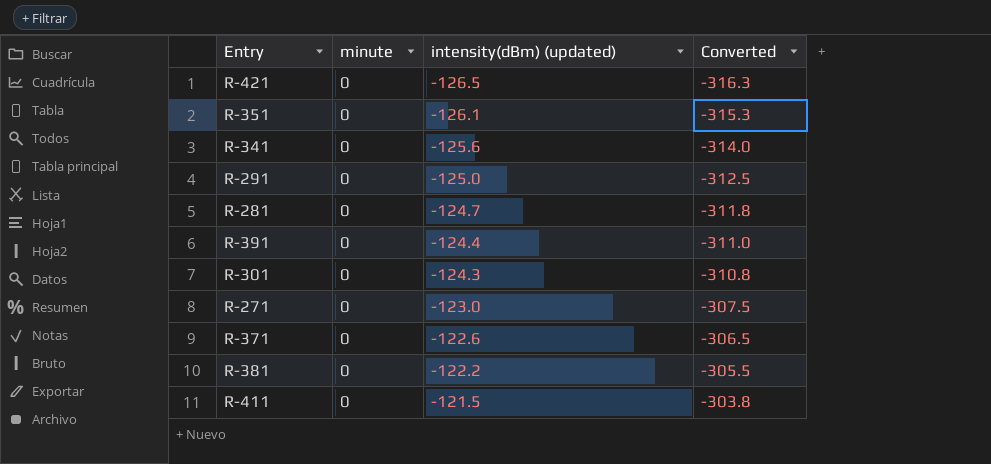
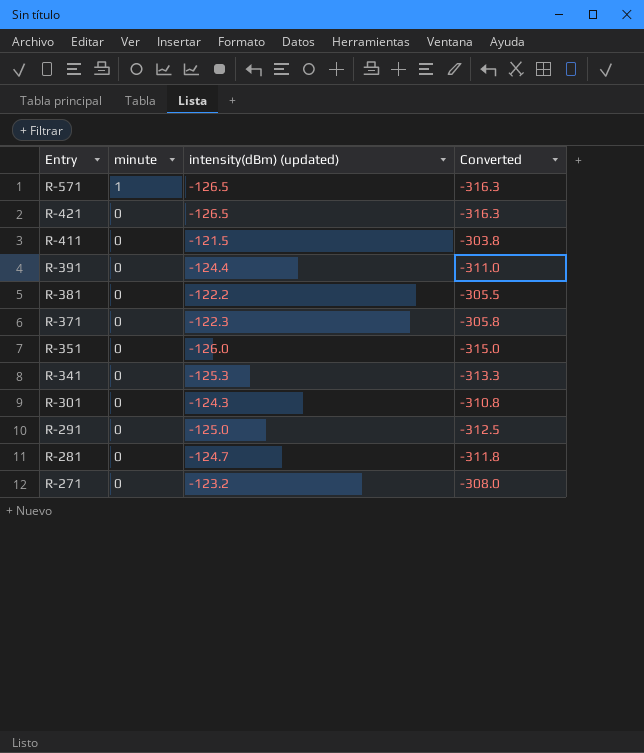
row order: intensity(dBm) (updated) ascending -> Entry descending
row R-571: none -> 1 | -126.5 | -316.3
R-371 | intensity(dBm) (updated): -122.6 -> -122.3
R-371 | Converted: -306.5 -> -305.8
R-351 | intensity(dBm) (updated): -126.1 -> -126.0
R-351 | Converted: -315.3 -> -315.0
R-341 | intensity(dBm) (updated): -125.6 -> -125.3
R-341 | Converted: -314.0 -> -313.3
R-271 | intensity(dBm) (updated): -123.0 -> -123.2
R-271 | Converted: -307.5 -> -308.0

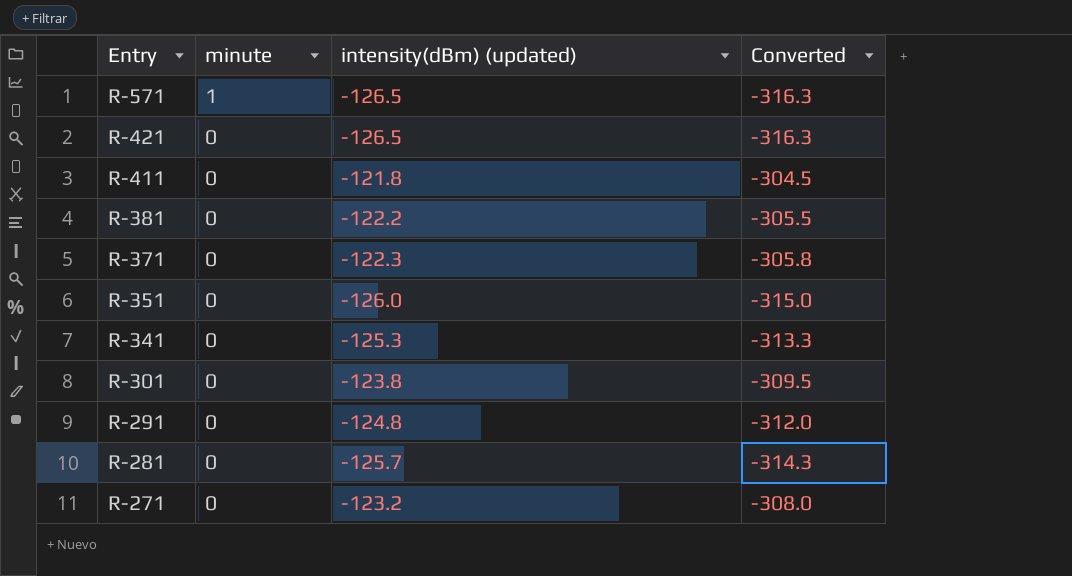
row R-391: 0 | -124.4 | -311.0 -> none
R-411 | intensity(dBm) (updated): -121.5 -> -121.8
R-411 | Converted: -303.8 -> -304.5
R-301 | intensity(dBm) (updated): -124.3 -> -123.8
R-301 | Converted: -310.8 -> -309.5
R-291 | intensity(dBm) (updated): -125.0 -> -124.8
R-291 | Converted: -312.5 -> -312.0
R-281 | intensity(dBm) (updated): -124.7 -> -125.7
R-281 | Converted: -311.8 -> -314.3

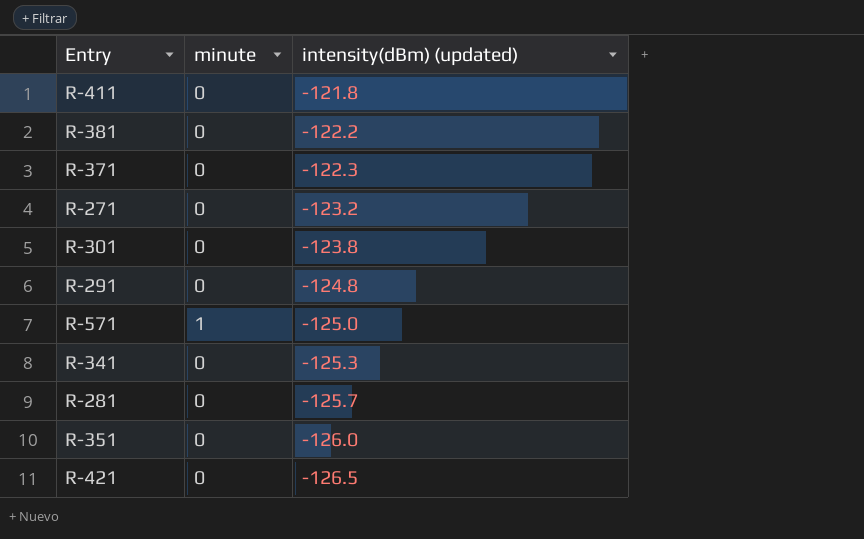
row order: Entry descending -> intensity(dBm) (updated) descending
column Converted | formula: [intensity(dBm) (updated)] * 2.5 -> none
R-571 | intensity(dBm) (updated): -126.5 -> -125.0

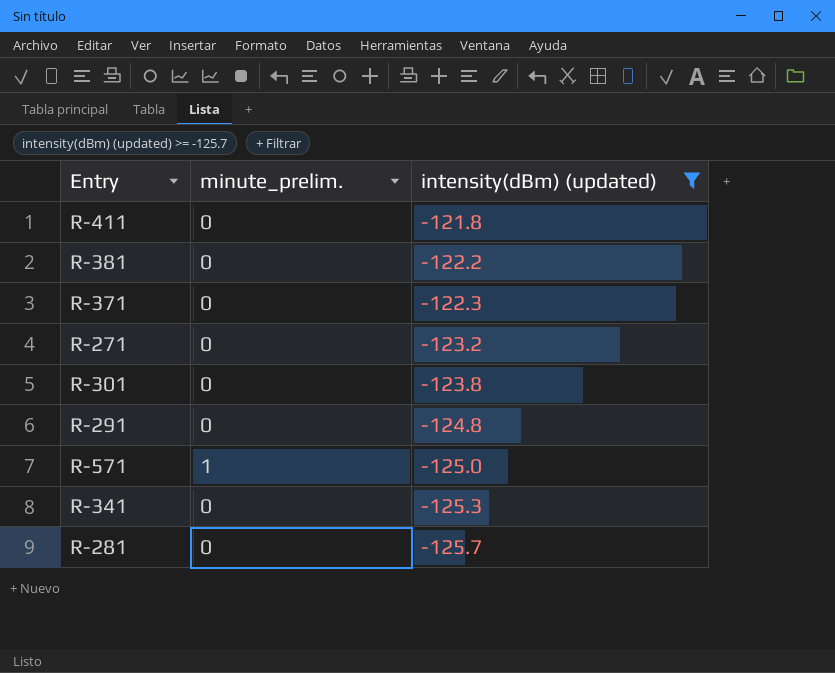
filter: none -> intensity(dBm) (updated) >= -125.7
column name: minute -> minute_prelim.

